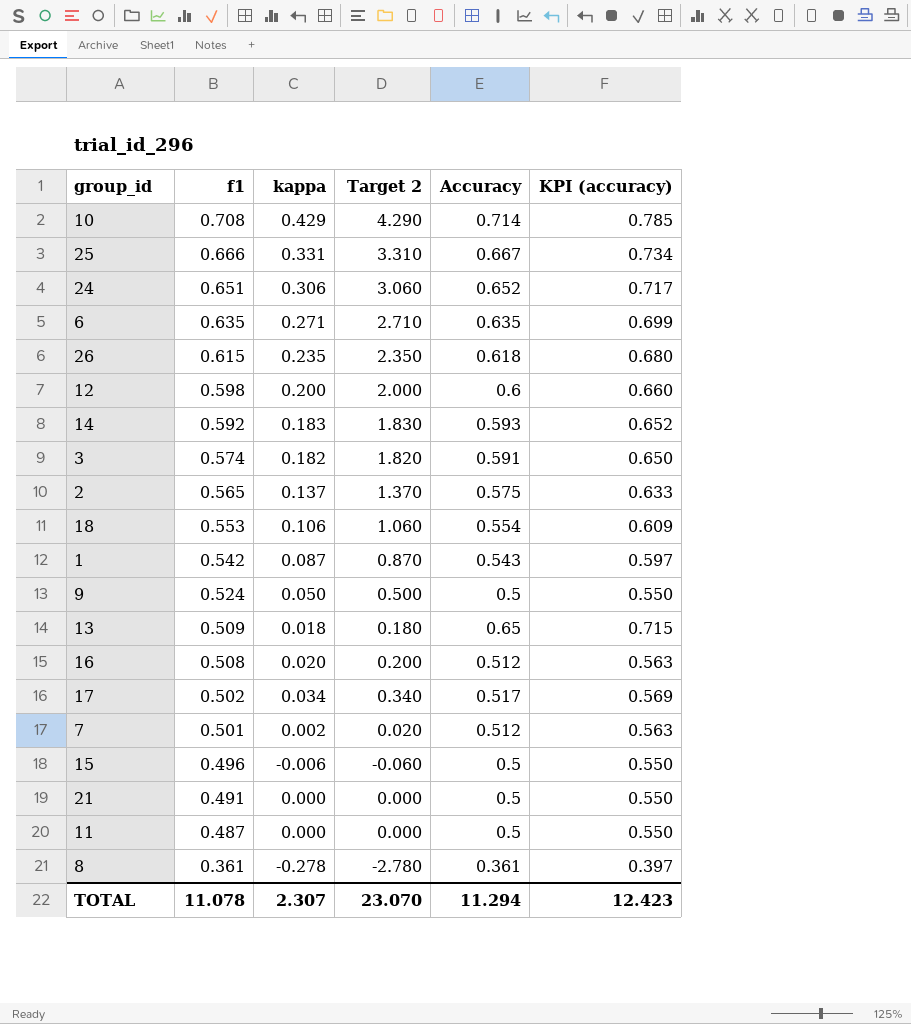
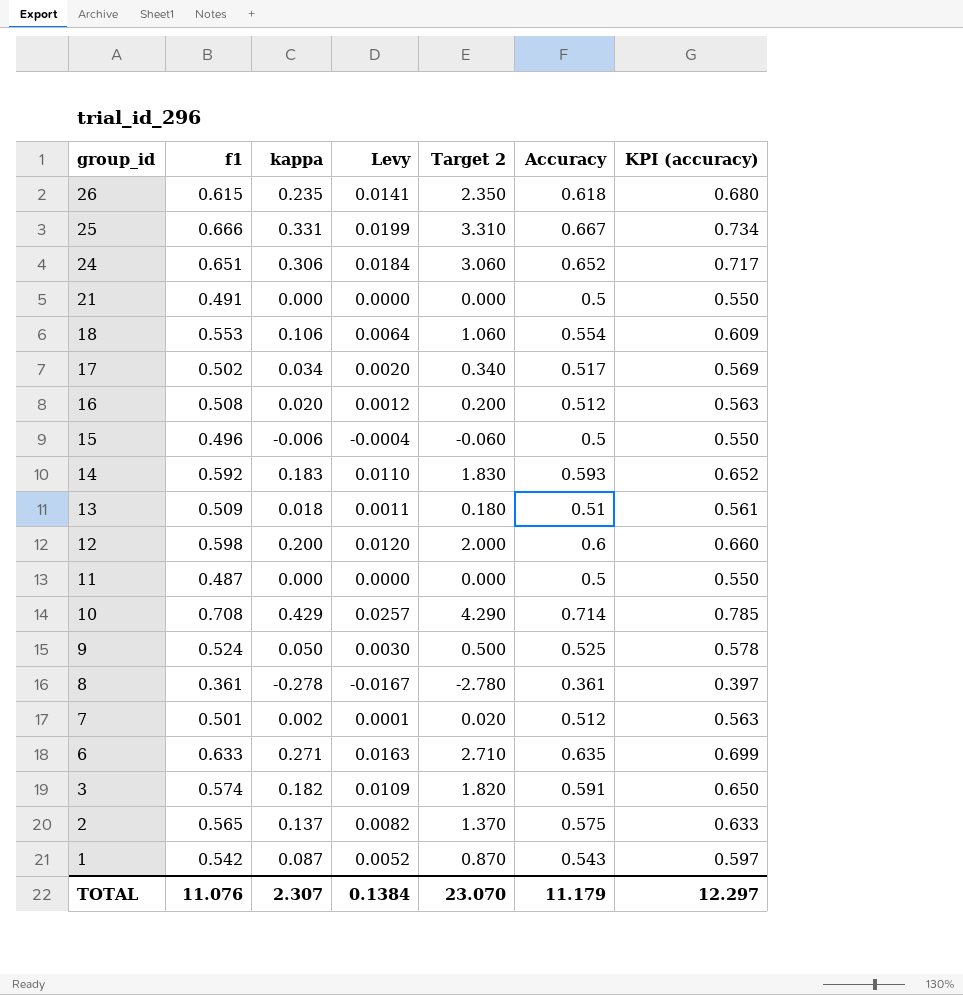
row order: f1 descending -> group_id descending
column Levy | formula: none -> [kappa] * 0.06
13 | Accuracy: 0.65 -> 0.51
13 | KPI (accuracy): 0.715 -> 0.561
9 | Accuracy: 0.5 -> 0.525
9 | KPI (accuracy): 0.550 -> 0.578
6 | f1: 0.635 -> 0.633
TOTAL | f1: 11.078 -> 11.076
TOTAL | Accuracy: 11.294 -> 11.179
TOTAL | KPI (accuracy): 12.423 -> 12.297

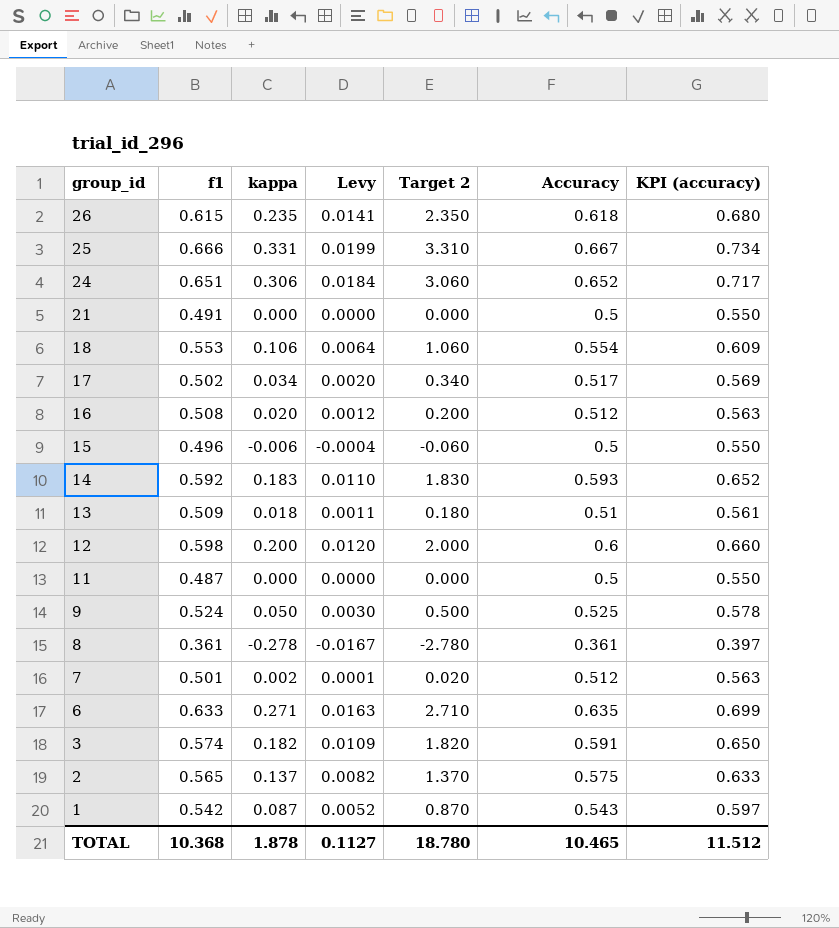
row 10: 0.708 | 0.429 | 0.0257 | 4.290 | 0.714 | 0.785 -> none
TOTAL | f1: 11.076 -> 10.368
TOTAL | kappa: 2.307 -> 1.878
TOTAL | Levy: 0.1384 -> 0.1127
TOTAL | Target 2: 23.070 -> 18.780
TOTAL | Accuracy: 11.179 -> 10.465
TOTAL | KPI (accuracy): 12.297 -> 11.512

